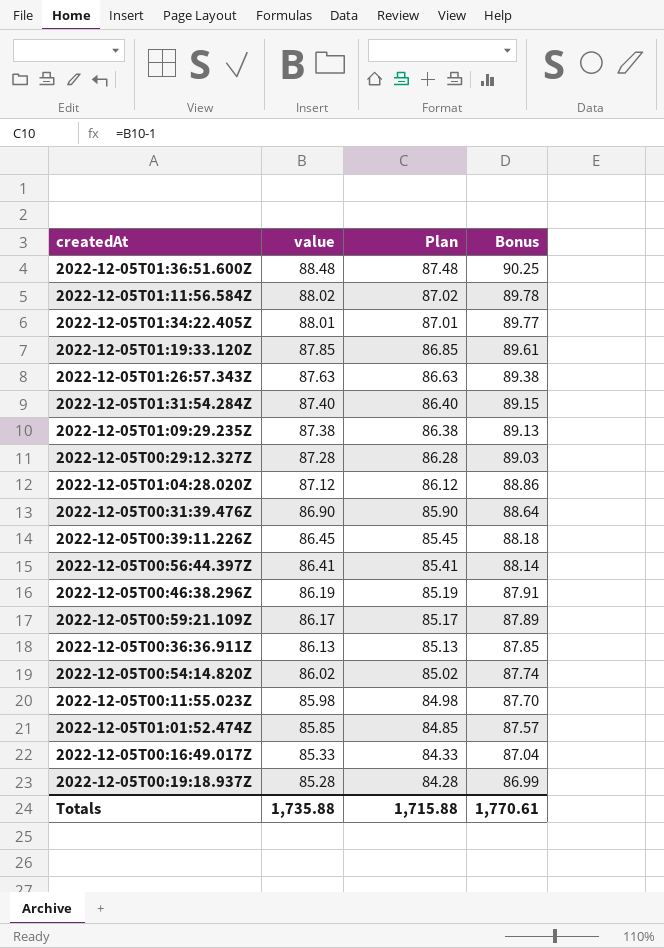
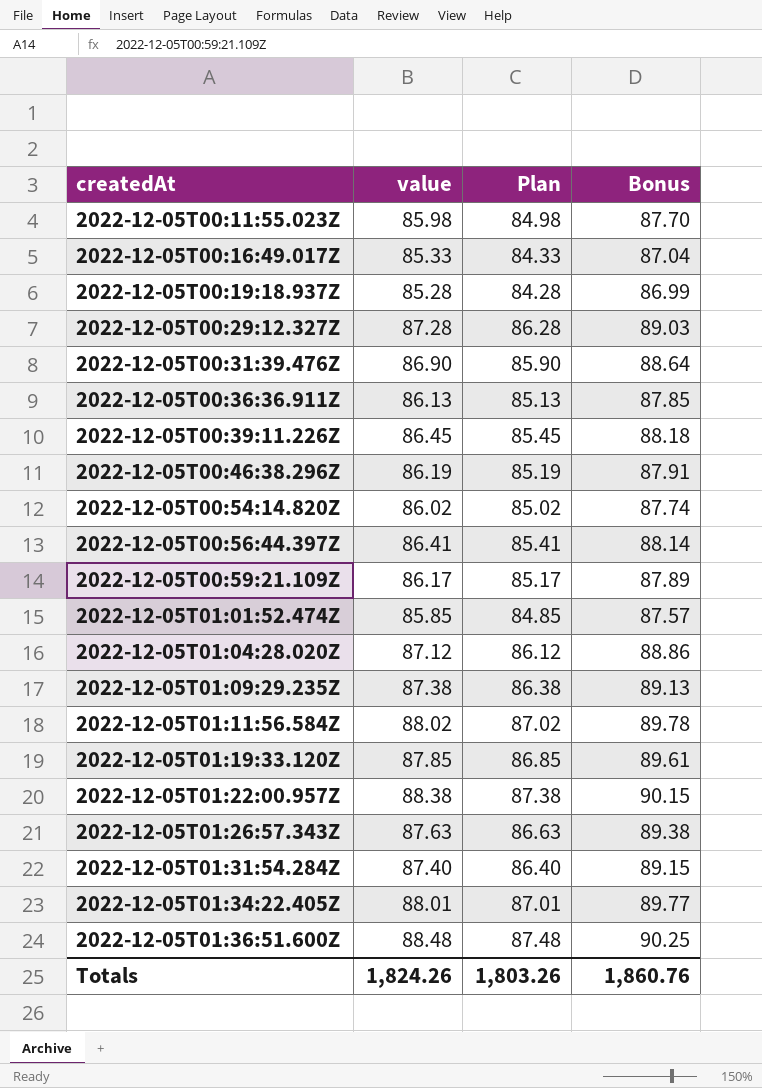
row order: value descending -> createdAt ascending
row 2022-12-05T01:22:00.957Z: none -> 88.38 | 87.38 | 90.15
Totals | value: 1,735.88 -> 1,824.26
Totals | Plan: 1,715.88 -> 1,803.26
Totals | Bonus: 1,770.61 -> 1,860.76

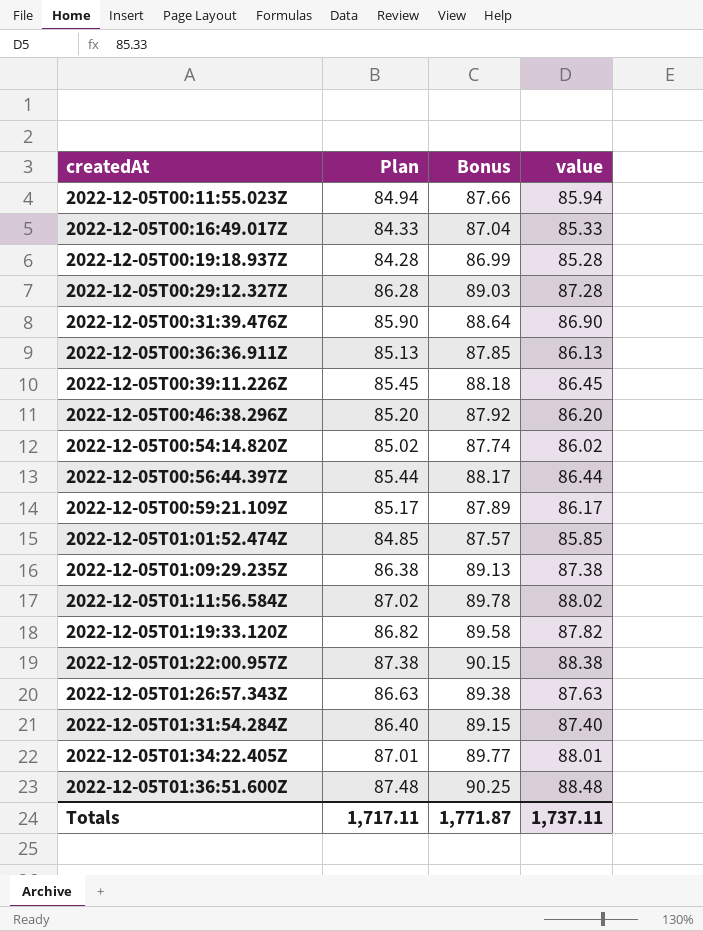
column value | position: 2 -> 4
row 2022-12-05T01:04:28.020Z: 87.12 | 86.12 | 88.86 -> none
2022-12-05T00:11:55.023Z | Plan: 84.98 -> 84.94
2022-12-05T00:11:55.023Z | Bonus: 87.70 -> 87.66
2022-12-05T00:11:55.023Z | value: 85.98 -> 85.94
2022-12-05T00:46:38.296Z | Plan: 85.19 -> 85.20
2022-12-05T00:46:38.296Z | Bonus: 87.91 -> 87.92
2022-12-05T00:46:38.296Z | value: 86.19 -> 86.20
2022-12-05T00:56:44.397Z | Plan: 85.41 -> 85.44
2022-12-05T00:56:44.397Z | Bonus: 88.14 -> 88.17
2022-12-05T00:56:44.397Z | value: 86.41 -> 86.44
2022-12-05T01:19:33.120Z | Plan: 86.85 -> 86.82
2022-12-05T01:19:33.120Z | Bonus: 89.61 -> 89.58
2022-12-05T01:19:33.120Z | value: 87.85 -> 87.82
Totals | Plan: 1,803.26 -> 1,717.11
Totals | Bonus: 1,860.76 -> 1,771.87
Totals | value: 1,824.26 -> 1,737.11

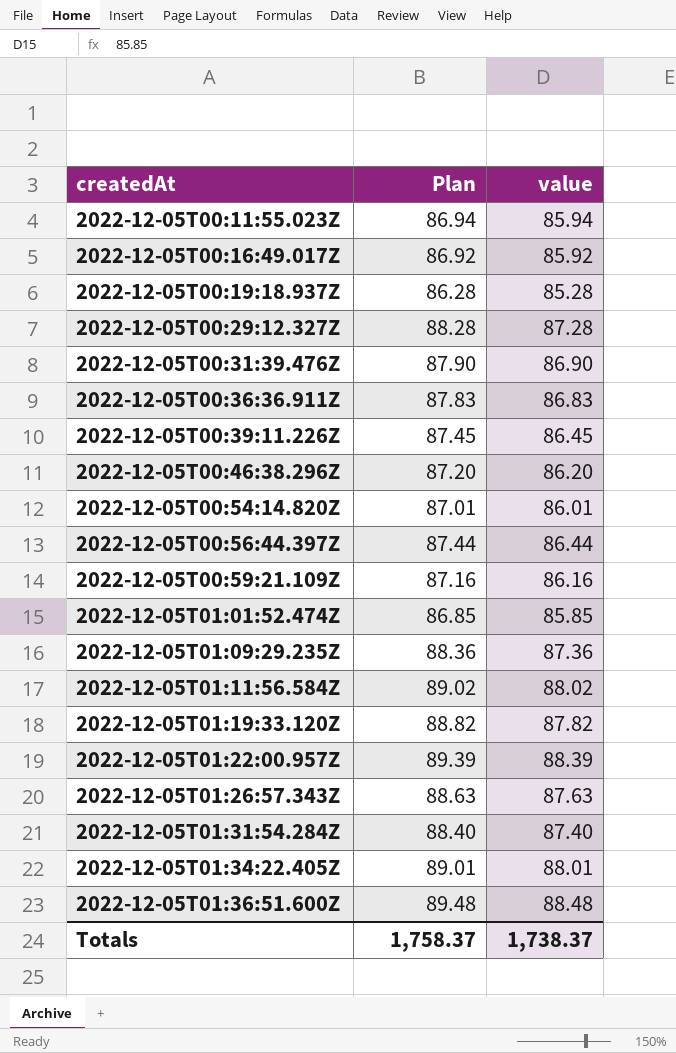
column Bonus | formula: [value] * 1.02 -> none
column Plan | formula: [value] - 1 -> [value] + 1
2022-12-05T00:16:49.017Z | value: 85.33 -> 85.92
2022-12-05T00:36:36.911Z | value: 86.13 -> 86.83
2022-12-05T00:54:14.820Z | value: 86.02 -> 86.01
2022-12-05T00:59:21.109Z | value: 86.17 -> 86.16
2022-12-05T01:09:29.235Z | value: 87.38 -> 87.36
2022-12-05T01:22:00.957Z | value: 88.38 -> 88.39
Totals | Plan: 1,717.11 -> 1,758.37
Totals | value: 1,737.11 -> 1,738.37

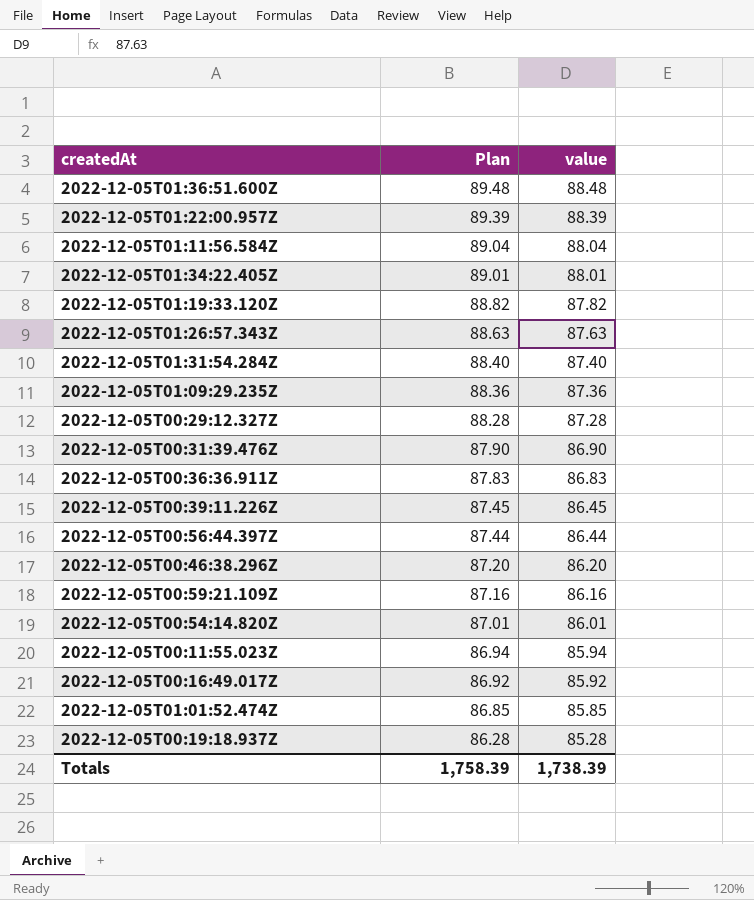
row order: createdAt ascending -> Plan descending
2022-12-05T01:11:56.584Z | Plan: 89.02 -> 89.04
2022-12-05T01:11:56.584Z | value: 88.02 -> 88.04
Totals | Plan: 1,758.37 -> 1,758.39
Totals | value: 1,738.37 -> 1,738.39

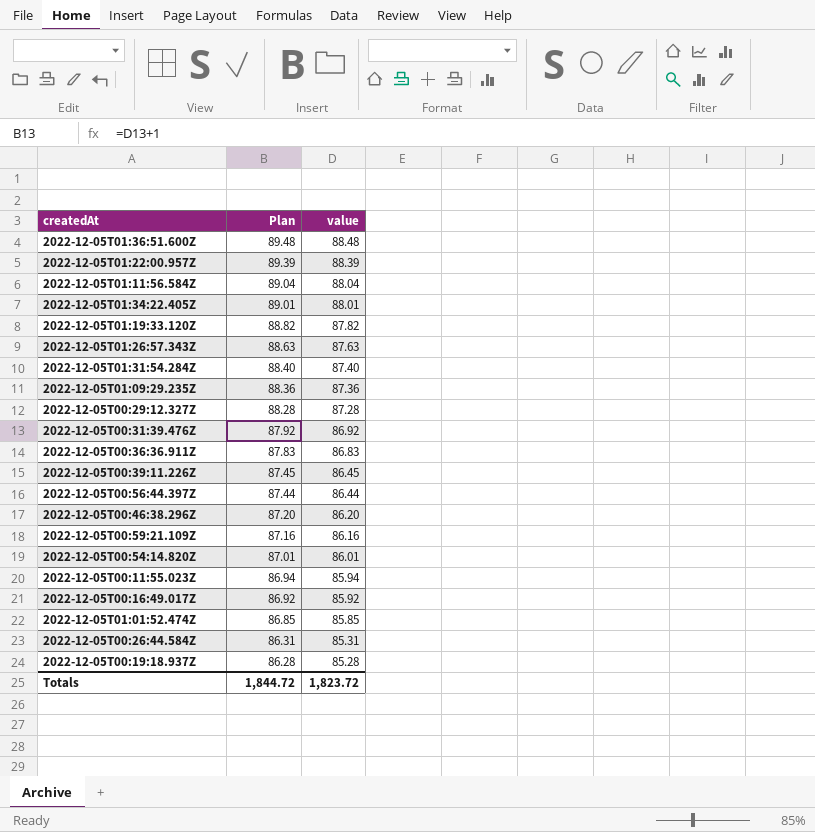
2022-12-05T00:31:39.476Z | Plan: 87.90 -> 87.92
2022-12-05T00:31:39.476Z | value: 86.90 -> 86.92
row 2022-12-05T00:26:44.584Z: none -> 86.31 | 85.31
Totals | Plan: 1,758.39 -> 1,844.72
Totals | value: 1,738.39 -> 1,823.72

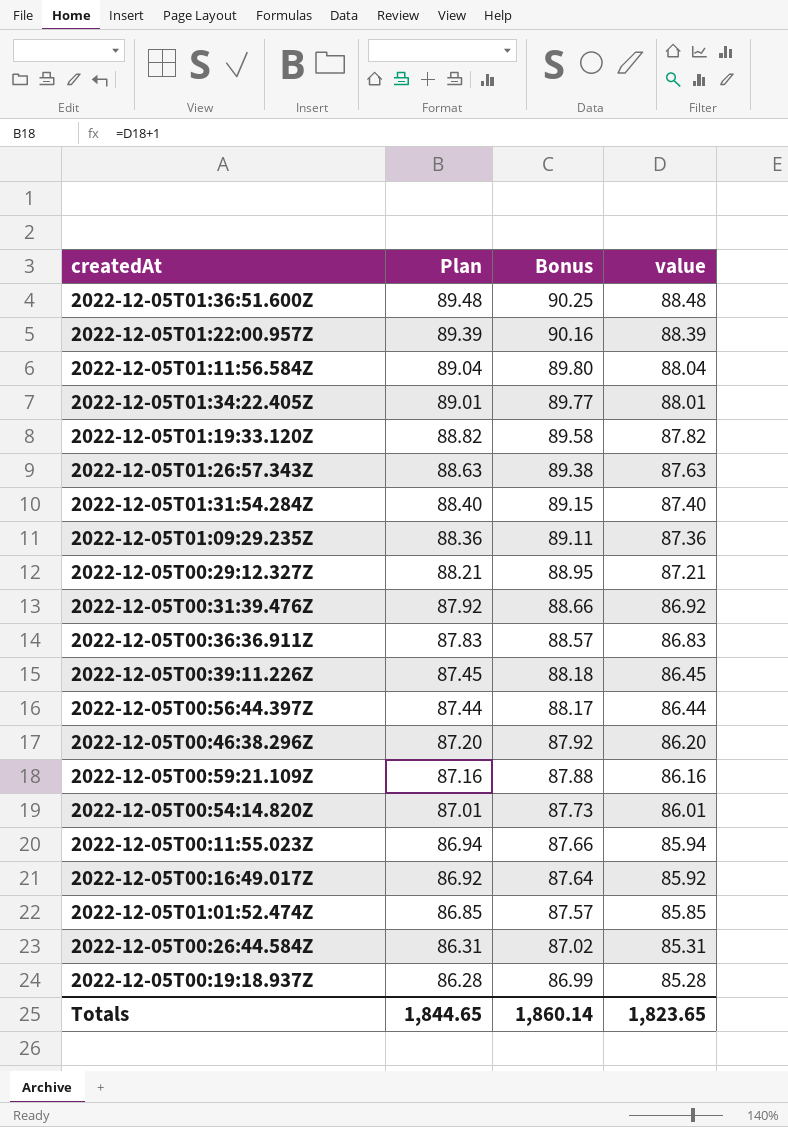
column Bonus | formula: none -> [value] * 1.02
2022-12-05T00:29:12.327Z | Plan: 88.28 -> 88.21
2022-12-05T00:29:12.327Z | value: 87.28 -> 87.21
Totals | Plan: 1,844.72 -> 1,844.65
Totals | value: 1,823.72 -> 1,823.65

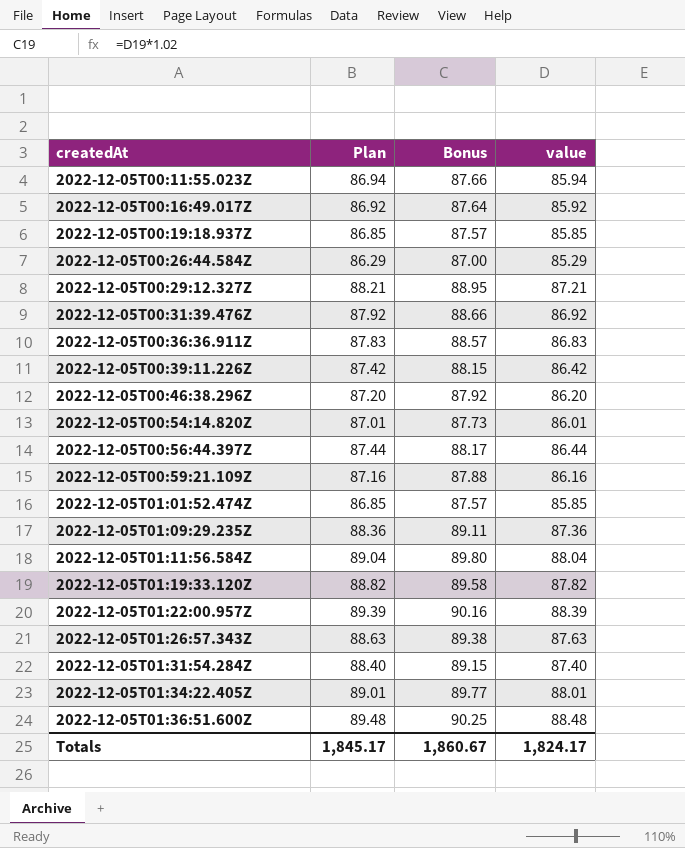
row order: Plan descending -> createdAt ascending
2022-12-05T00:19:18.937Z | Plan: 86.28 -> 86.85
2022-12-05T00:19:18.937Z | Bonus: 86.99 -> 87.57
2022-12-05T00:19:18.937Z | value: 85.28 -> 85.85
2022-12-05T00:26:44.584Z | Plan: 86.31 -> 86.29
2022-12-05T00:26:44.584Z | Bonus: 87.02 -> 87.00
2022-12-05T00:26:44.584Z | value: 85.31 -> 85.29
2022-12-05T00:39:11.226Z | Plan: 87.45 -> 87.42
2022-12-05T00:39:11.226Z | Bonus: 88.18 -> 88.15
2022-12-05T00:39:11.226Z | value: 86.45 -> 86.42
Totals | Plan: 1,844.65 -> 1,845.17
Totals | Bonus: 1,860.14 -> 1,860.67
Totals | value: 1,823.65 -> 1,824.17

